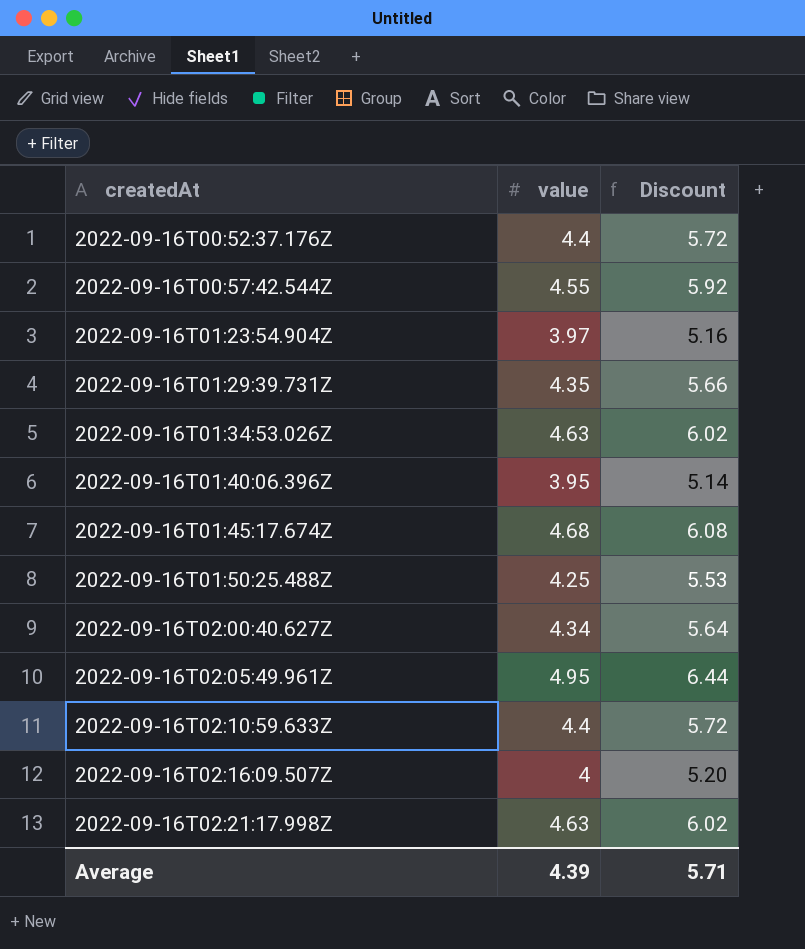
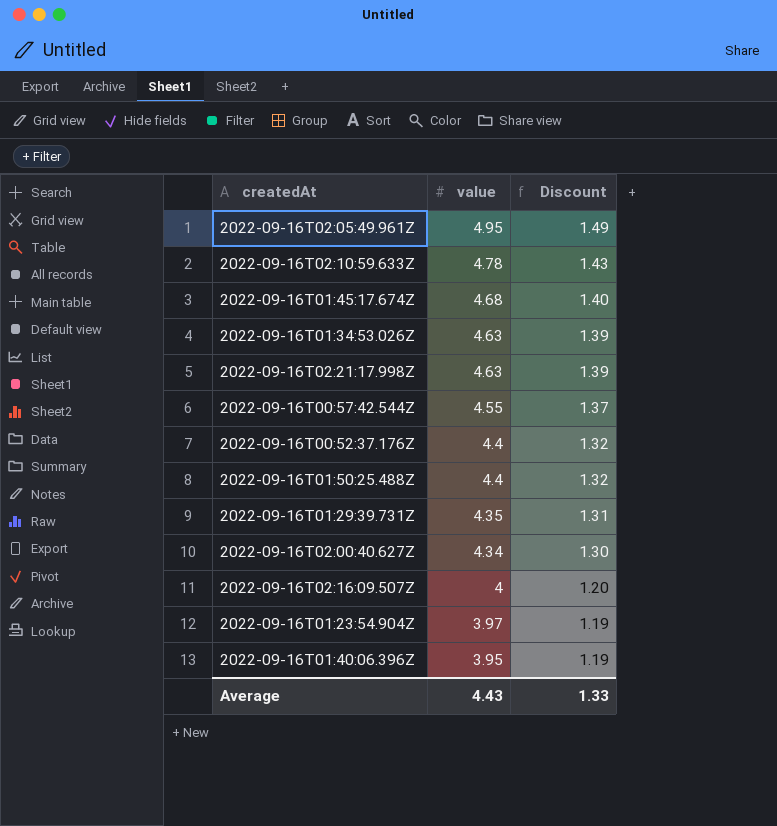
row order: createdAt ascending -> value descending
column Discount | formula: [value] * 1.3 -> [value] * 0.3
2022-09-16T02:10:59.633Z | value: 4.4 -> 4.78
2022-09-16T01:50:25.488Z | value: 4.25 -> 4.4
Average | value: 4.39 -> 4.43
Average | Discount: 5.71 -> 1.33

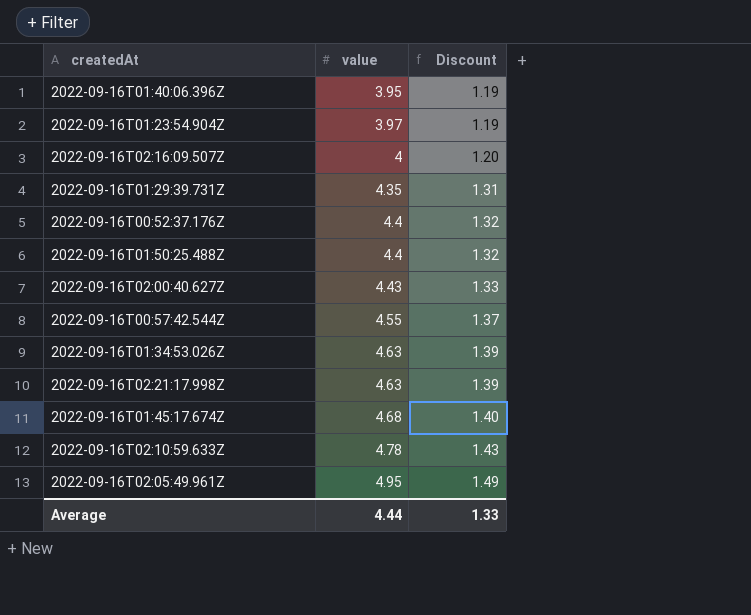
row order: value descending -> value ascending
2022-09-16T02:00:40.627Z | value: 4.34 -> 4.43
2022-09-16T02:00:40.627Z | Discount: 1.30 -> 1.33
Average | value: 4.43 -> 4.44

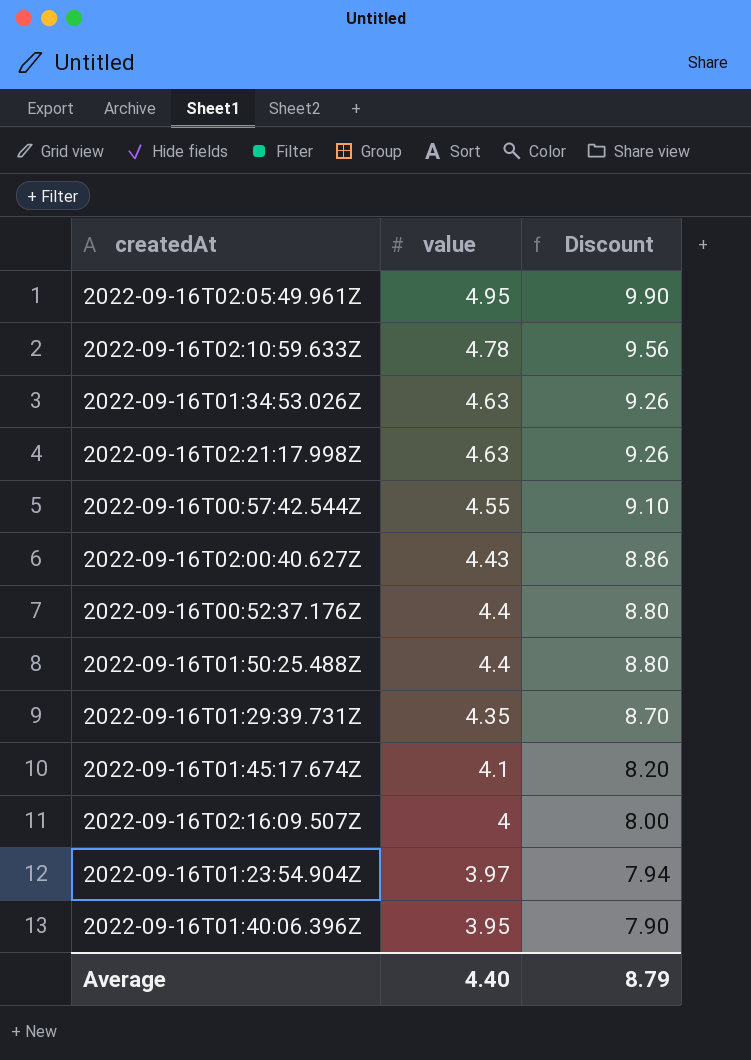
row order: value ascending -> value descending
column Discount | formula: [value] * 0.3 -> [value] * 2
2022-09-16T01:45:17.674Z | value: 4.68 -> 4.1
Average | value: 4.44 -> 4.40
Average | Discount: 1.33 -> 8.79

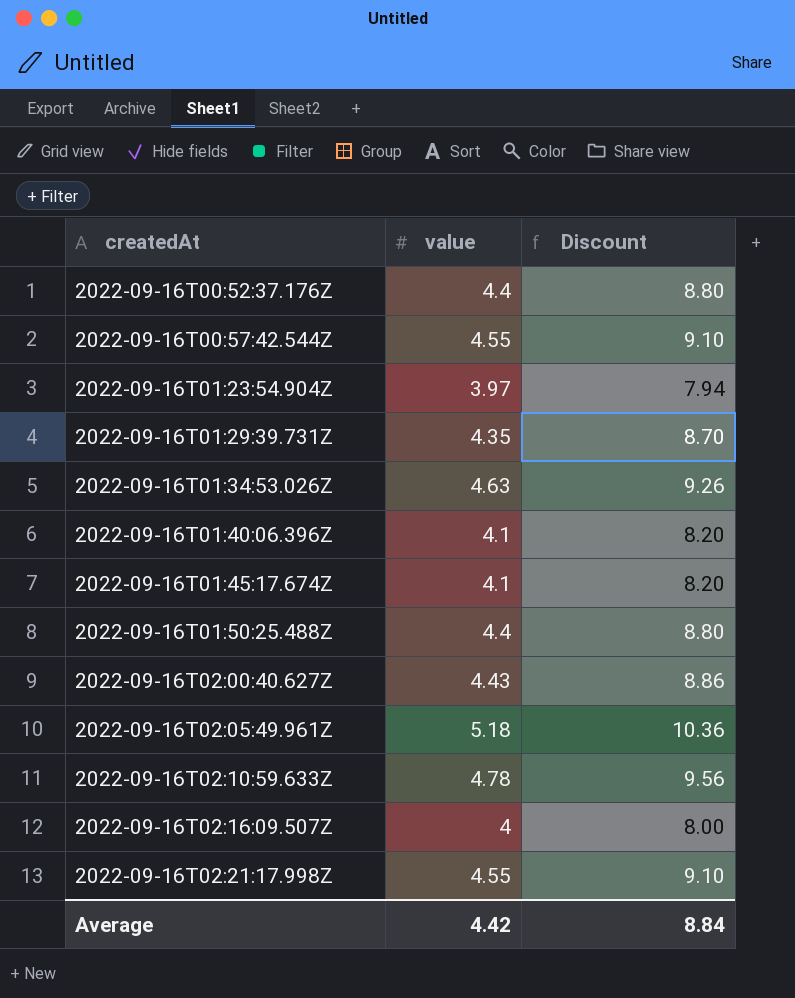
row order: value descending -> createdAt ascending
2022-09-16T01:40:06.396Z | value: 3.95 -> 4.1
2022-09-16T01:40:06.396Z | Discount: 7.90 -> 8.20
2022-09-16T02:05:49.961Z | value: 4.95 -> 5.18
2022-09-16T02:05:49.961Z | Discount: 9.90 -> 10.36
2022-09-16T02:21:17.998Z | value: 4.63 -> 4.55
2022-09-16T02:21:17.998Z | Discount: 9.26 -> 9.10
Average | value: 4.40 -> 4.42
Average | Discount: 8.79 -> 8.84

